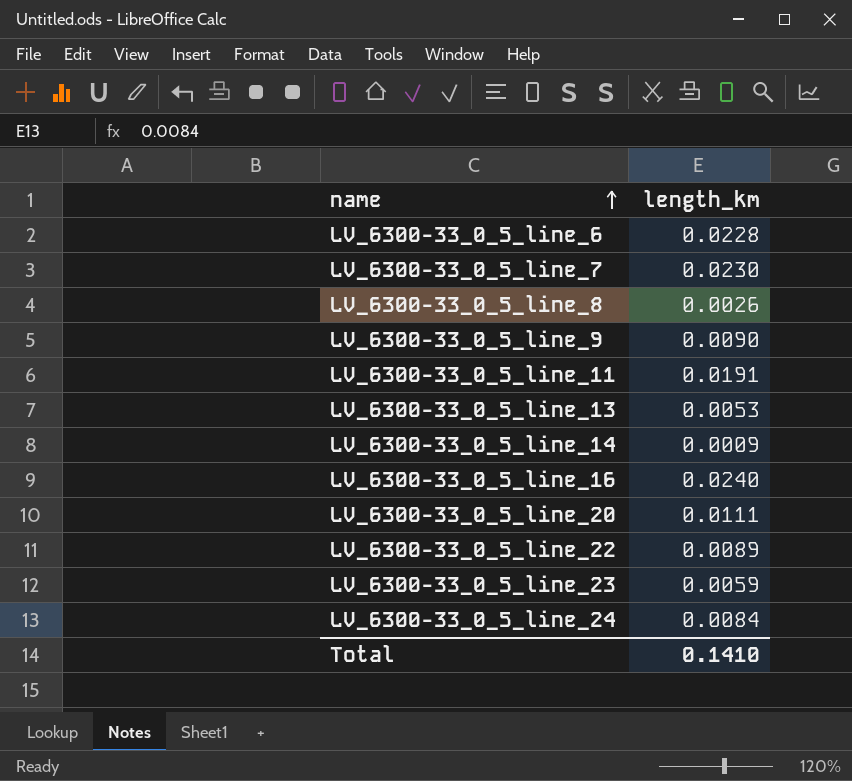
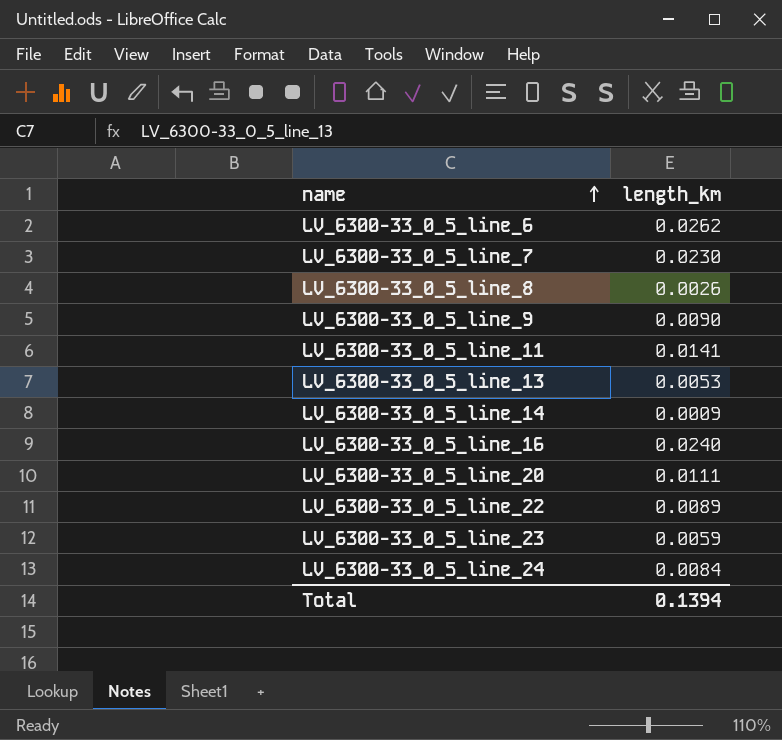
LV_6300-33_0_5_line_6 | length_km: 0.0228 -> 0.0262
LV_6300-33_0_5_line_11 | length_km: 0.0191 -> 0.0141
Total | length_km: 0.1410 -> 0.1394

